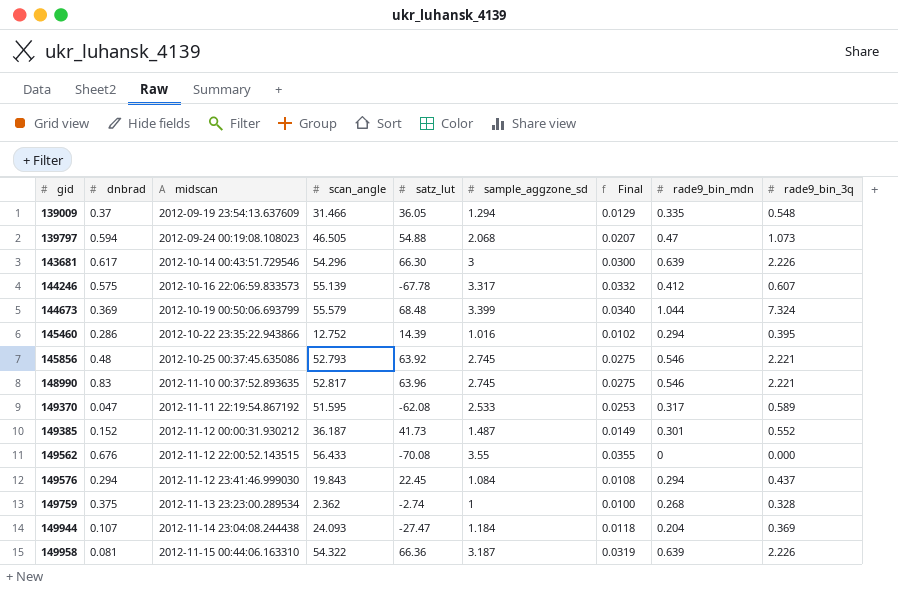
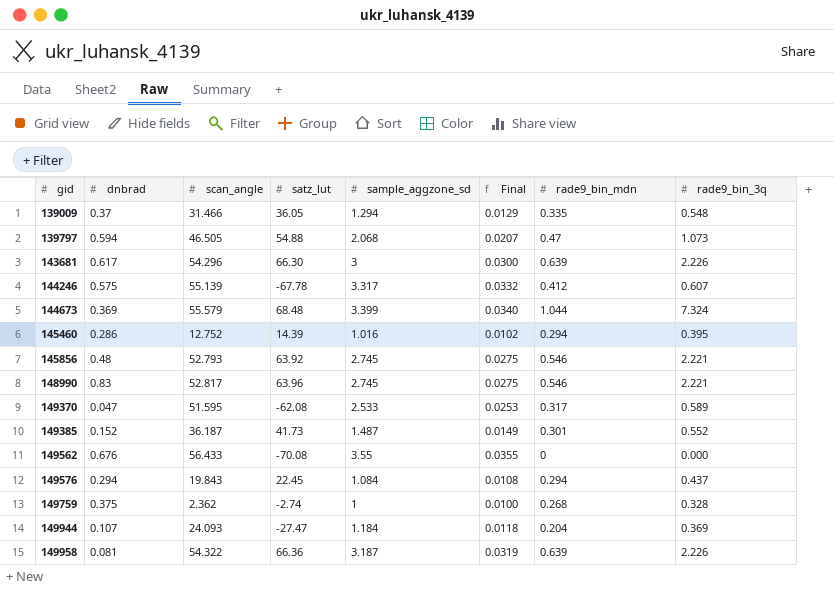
column midscan | position: 3 -> none

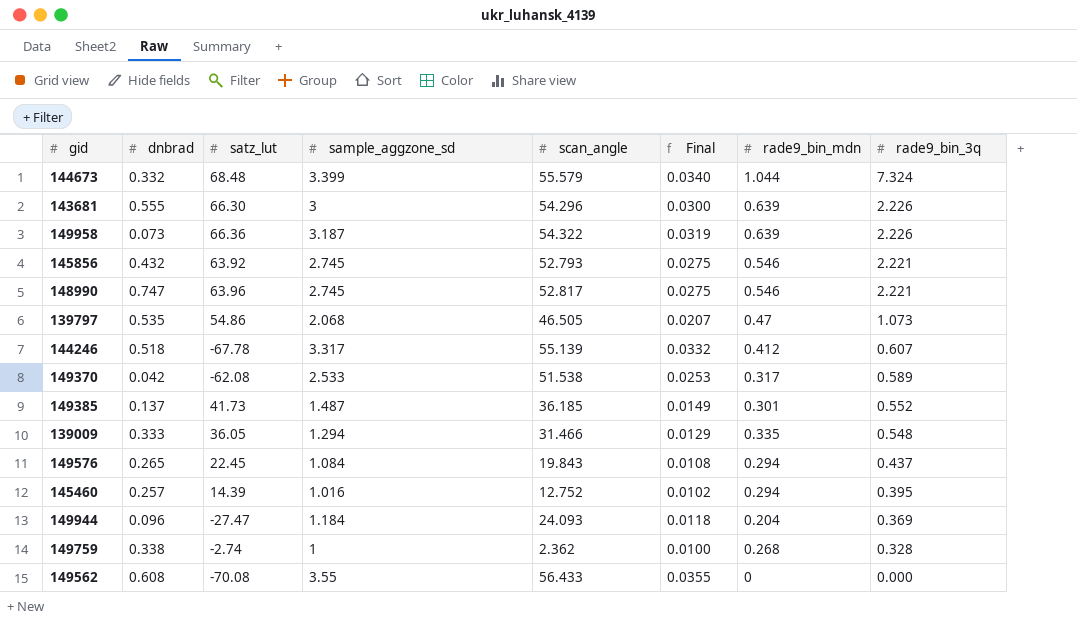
row order: gid ascending -> rade9_bin_3q descending
column scan_angle | position: 3 -> 5
144673 | dnbrad: 0.369 -> 0.332
143681 | dnbrad: 0.617 -> 0.555
149958 | dnbrad: 0.081 -> 0.073
145856 | dnbrad: 0.48 -> 0.432
148990 | dnbrad: 0.83 -> 0.747
139797 | dnbrad: 0.594 -> 0.535
139797 | satz_lut: 54.88 -> 54.86
144246 | dnbrad: 0.575 -> 0.518
149370 | dnbrad: 0.047 -> 0.042
149370 | scan_angle: 51.595 -> 51.538
149385 | dnbrad: 0.152 -> 0.137
149385 | scan_angle: 36.187 -> 36.185
139009 | dnbrad: 0.37 -> 0.333
149576 | dnbrad: 0.294 -> 0.265
145460 | dnbrad: 0.286 -> 0.257
149944 | dnbrad: 0.107 -> 0.096
149759 | dnbrad: 0.375 -> 0.338
149562 | dnbrad: 0.676 -> 0.608

